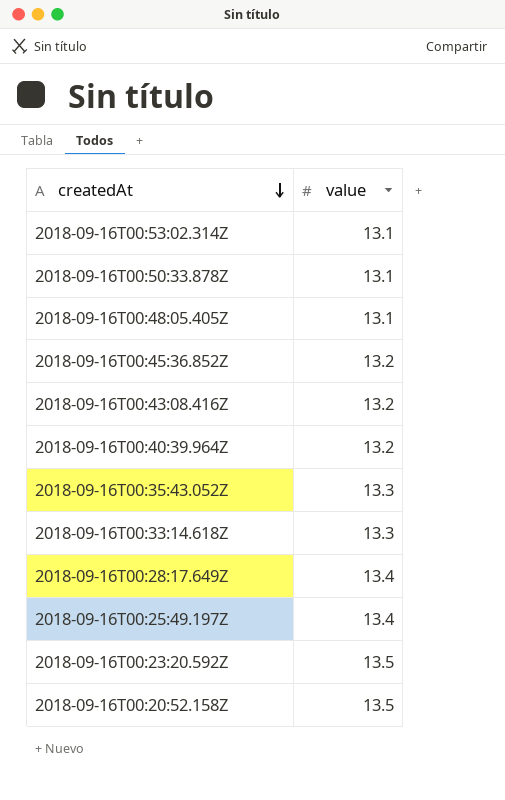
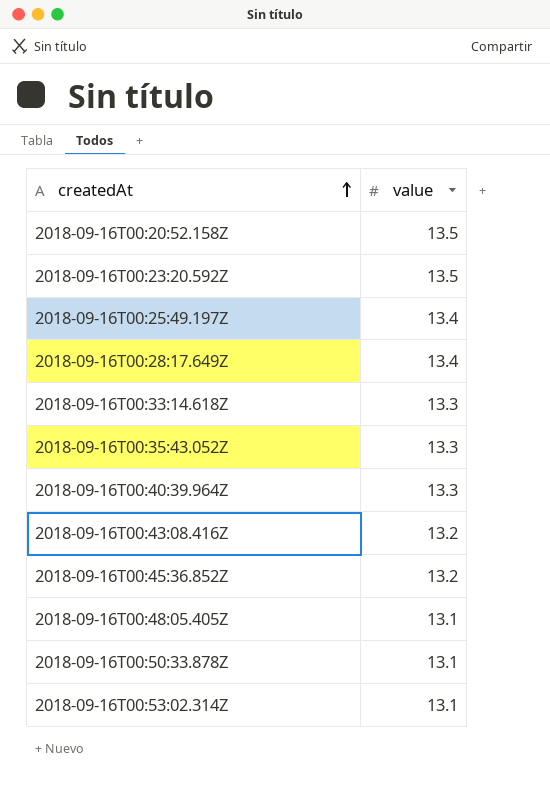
row order: createdAt descending -> createdAt ascending
2018-09-16T00:40:39.964Z | value: 13.2 -> 13.3

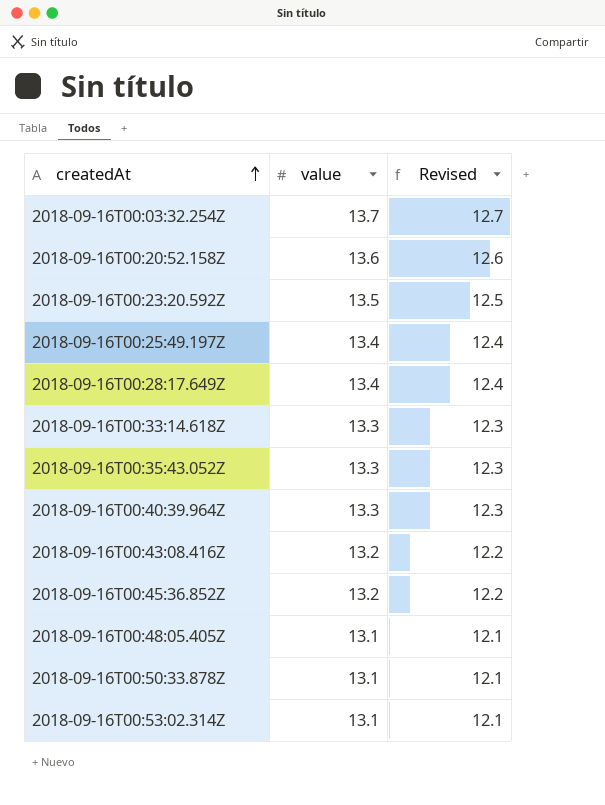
column Revised | formula: none -> [value] - 1
row 2018-09-16T00:03:32.254Z: none -> 13.7 | 12.7
2018-09-16T00:20:52.158Z | value: 13.5 -> 13.6

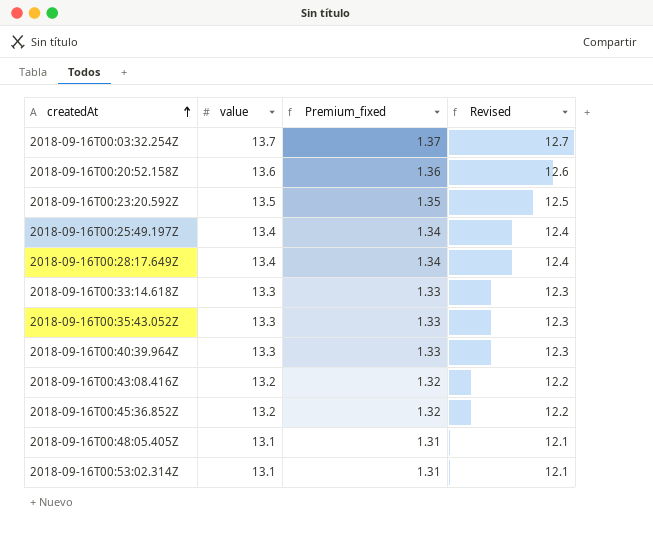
column Premium_fixed | formula: none -> [value] * 0.1
row 2018-09-16T00:50:33.878Z: 13.1 | 12.1 -> none

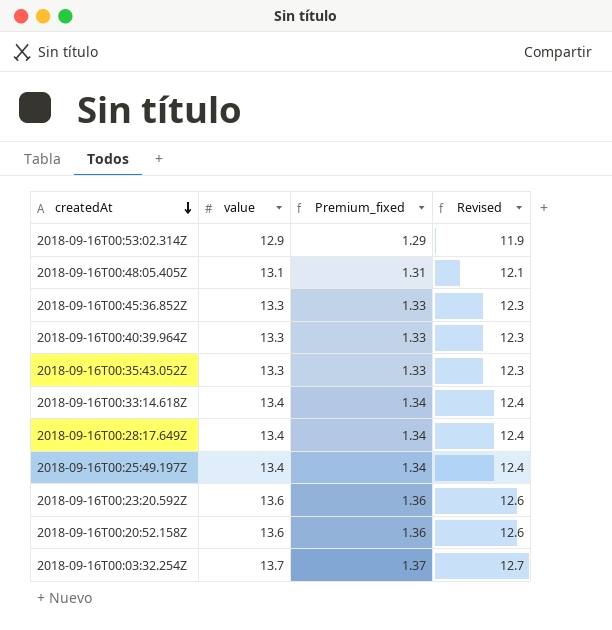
row order: createdAt ascending -> createdAt descending
row 2018-09-16T00:43:08.416Z: 13.2 | 1.32 | 12.2 -> none
2018-09-16T00:53:02.314Z | value: 13.1 -> 12.9
2018-09-16T00:53:02.314Z | Premium_fixed: 1.31 -> 1.29
2018-09-16T00:53:02.314Z | Revised: 12.1 -> 11.9
2018-09-16T00:45:36.852Z | value: 13.2 -> 13.3
2018-09-16T00:45:36.852Z | Premium_fixed: 1.32 -> 1.33
2018-09-16T00:45:36.852Z | Revised: 12.2 -> 12.3
2018-09-16T00:33:14.618Z | value: 13.3 -> 13.4
2018-09-16T00:33:14.618Z | Premium_fixed: 1.33 -> 1.34
2018-09-16T00:33:14.618Z | Revised: 12.3 -> 12.4
2018-09-16T00:23:20.592Z | value: 13.5 -> 13.6
2018-09-16T00:23:20.592Z | Premium_fixed: 1.35 -> 1.36
2018-09-16T00:23:20.592Z | Revised: 12.5 -> 12.6

